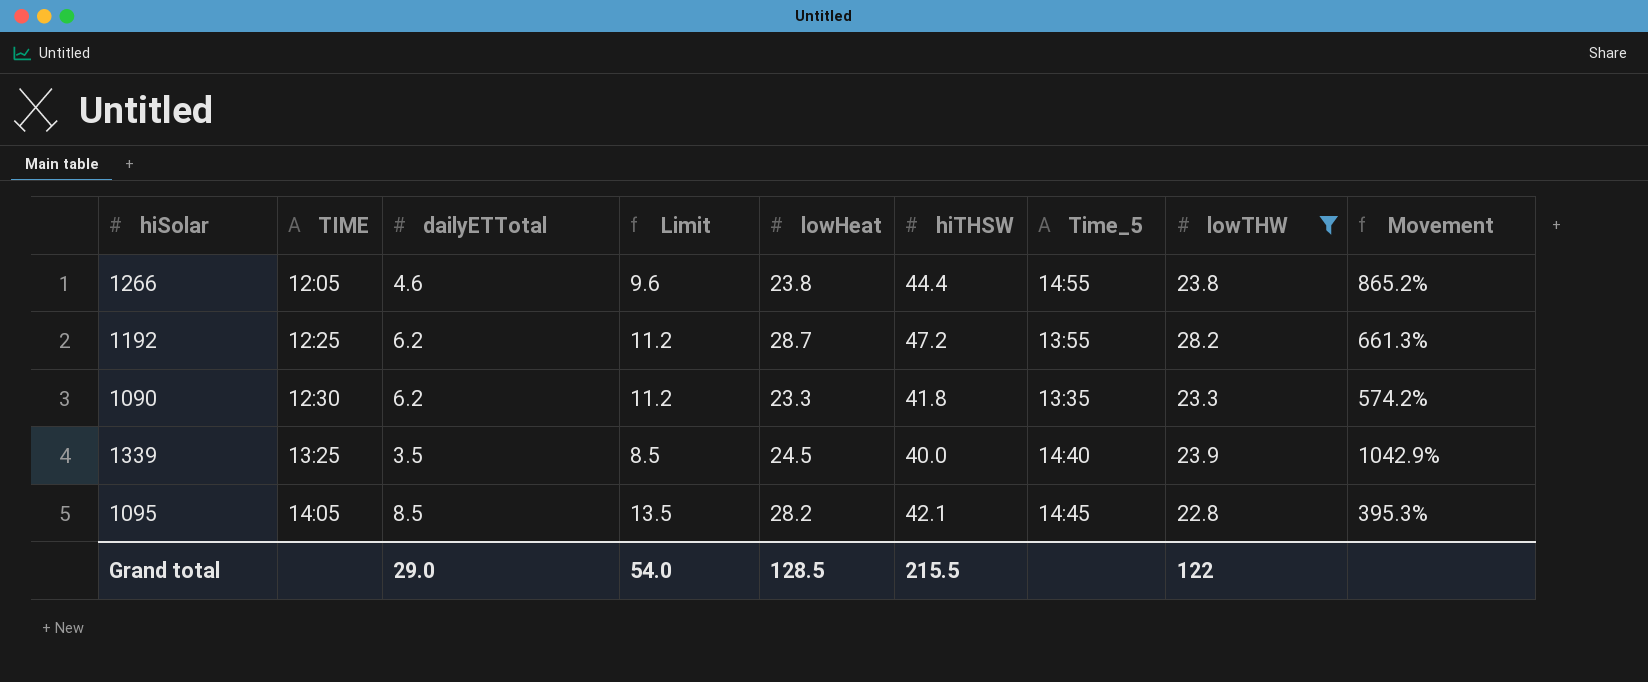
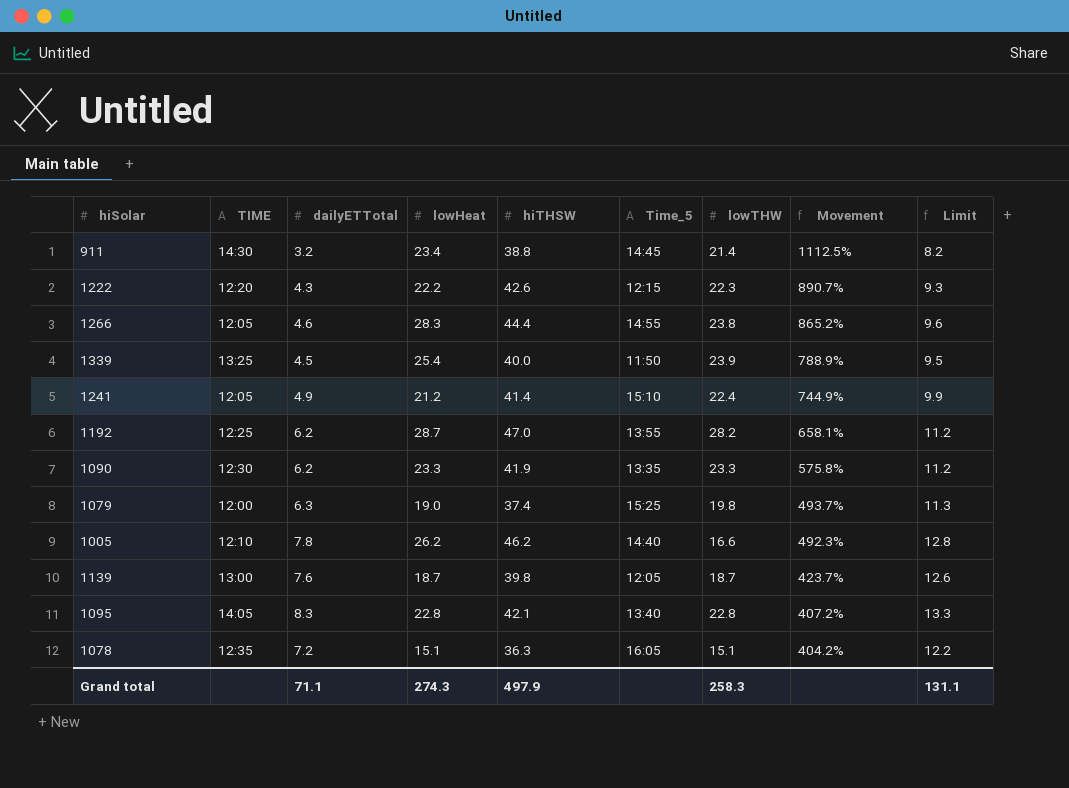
filter: lowTHW >= 22.8 -> none
row order: TIME ascending -> Movement descending
column Limit | position: 4 -> 9
1266 | lowHeat: 23.8 -> 28.3
1339 | dailyETTotal: 3.5 -> 4.5
1339 | lowHeat: 24.5 -> 25.4
1339 | Time_5: 14:40 -> 11:50
1339 | Movement: 1042.9% -> 788.9%
1339 | Limit: 8.5 -> 9.5
1192 | hiTHSW: 47.2 -> 47.0
1192 | Movement: 661.3% -> 658.1%
1090 | hiTHSW: 41.8 -> 41.9
1090 | Movement: 574.2% -> 575.8%
1095 | dailyETTotal: 8.5 -> 8.3
1095 | lowHeat: 28.2 -> 22.8
1095 | Time_5: 14:45 -> 13:40
1095 | Movement: 395.3% -> 407.2%
1095 | Limit: 13.5 -> 13.3
Grand total | dailyETTotal: 29.0 -> 71.1
Grand total | lowHeat: 128.5 -> 274.3
Grand total | hiTHSW: 215.5 -> 497.9
Grand total | lowTHW: 122 -> 258.3
Grand total | Limit: 54.0 -> 131.1

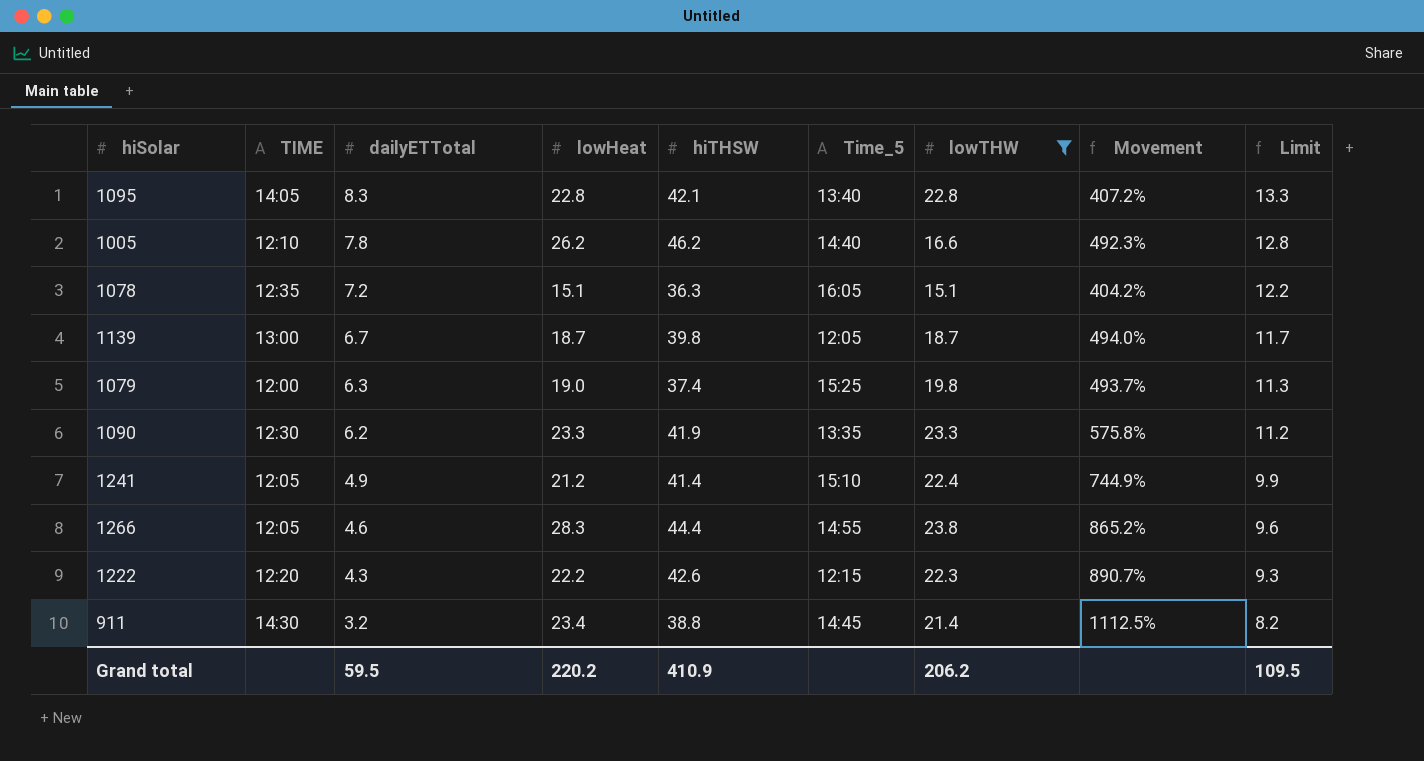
filter: none -> lowTHW <= 23.8
row order: Movement descending -> dailyETTotal descending
1139 | dailyETTotal: 7.6 -> 6.7
1139 | Movement: 423.7% -> 494.0%
1139 | Limit: 12.6 -> 11.7
Grand total | dailyETTotal: 71.1 -> 59.5
Grand total | lowHeat: 274.3 -> 220.2
Grand total | hiTHSW: 497.9 -> 410.9
Grand total | lowTHW: 258.3 -> 206.2
Grand total | Limit: 131.1 -> 109.5

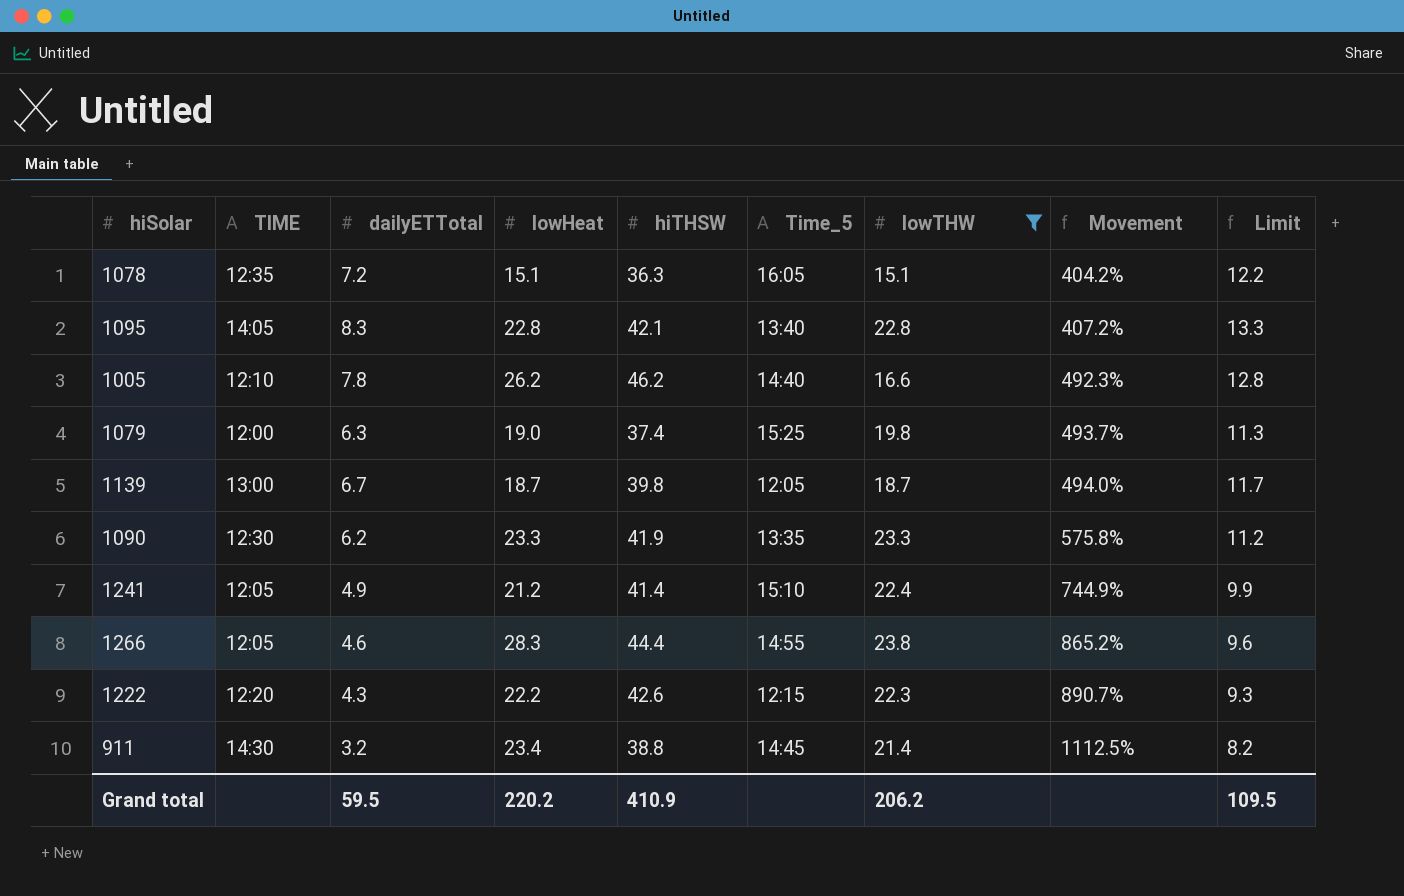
row order: dailyETTotal descending -> Movement ascending

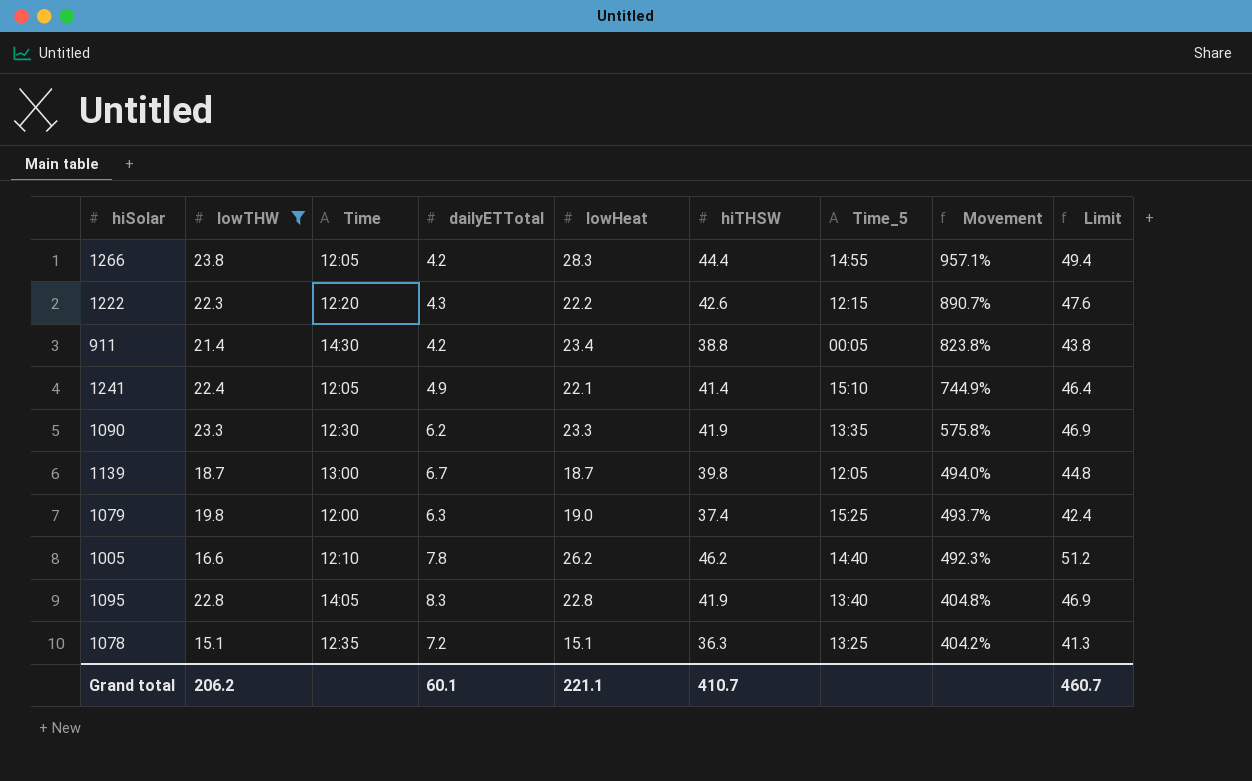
row order: Movement ascending -> Movement descending
column lowTHW | position: 7 -> 2
column name: TIME -> Time
column Limit | formula: [dailyETTotal] + 5 -> [hiTHSW] + 5
1266 | dailyETTotal: 4.6 -> 4.2
1266 | Movement: 865.2% -> 957.1%
911 | dailyETTotal: 3.2 -> 4.2
911 | Time_5: 14:45 -> 00:05
911 | Movement: 1112.5% -> 823.8%
1241 | lowHeat: 21.2 -> 22.1
1095 | hiTHSW: 42.1 -> 41.9
1095 | Movement: 407.2% -> 404.8%
1078 | Time_5: 16:05 -> 13:25
Grand total | dailyETTotal: 59.5 -> 60.1
Grand total | lowHeat: 220.2 -> 221.1
Grand total | hiTHSW: 410.9 -> 410.7
Grand total | Limit: 109.5 -> 460.7

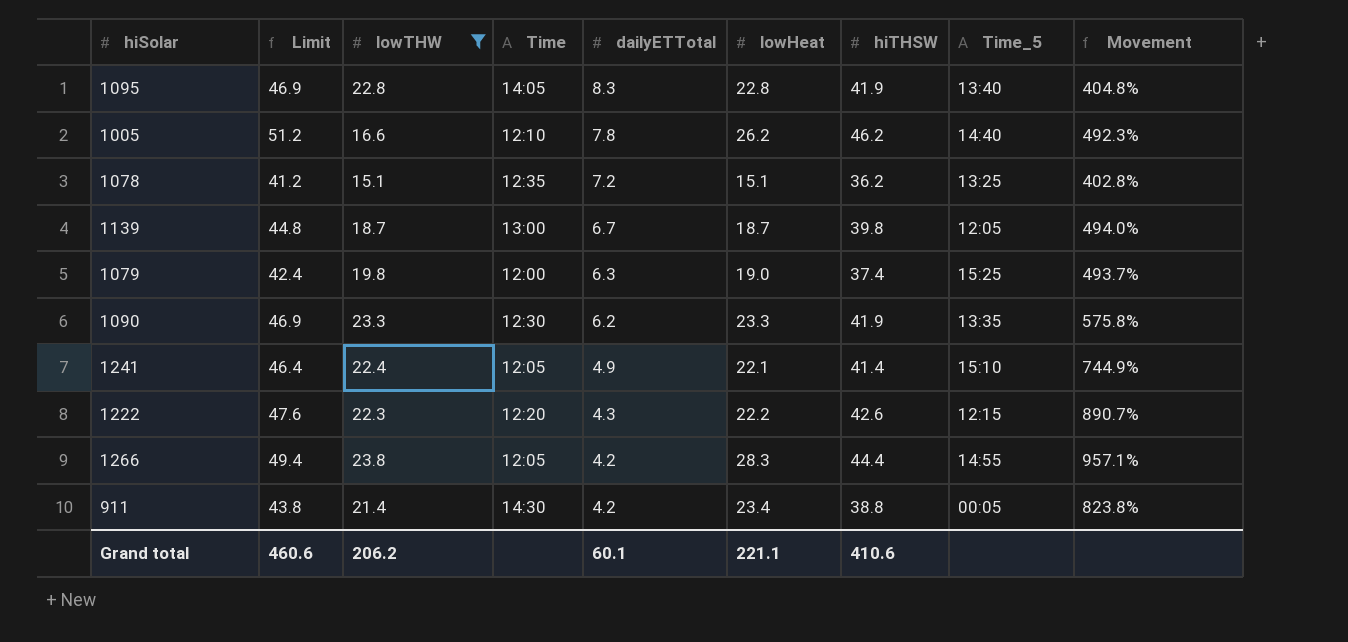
row order: Movement descending -> dailyETTotal descending
column Limit | position: 9 -> 2
1078 | Limit: 41.3 -> 41.2
1078 | hiTHSW: 36.3 -> 36.2
1078 | Movement: 404.2% -> 402.8%
Grand total | Limit: 460.7 -> 460.6
Grand total | hiTHSW: 410.7 -> 410.6

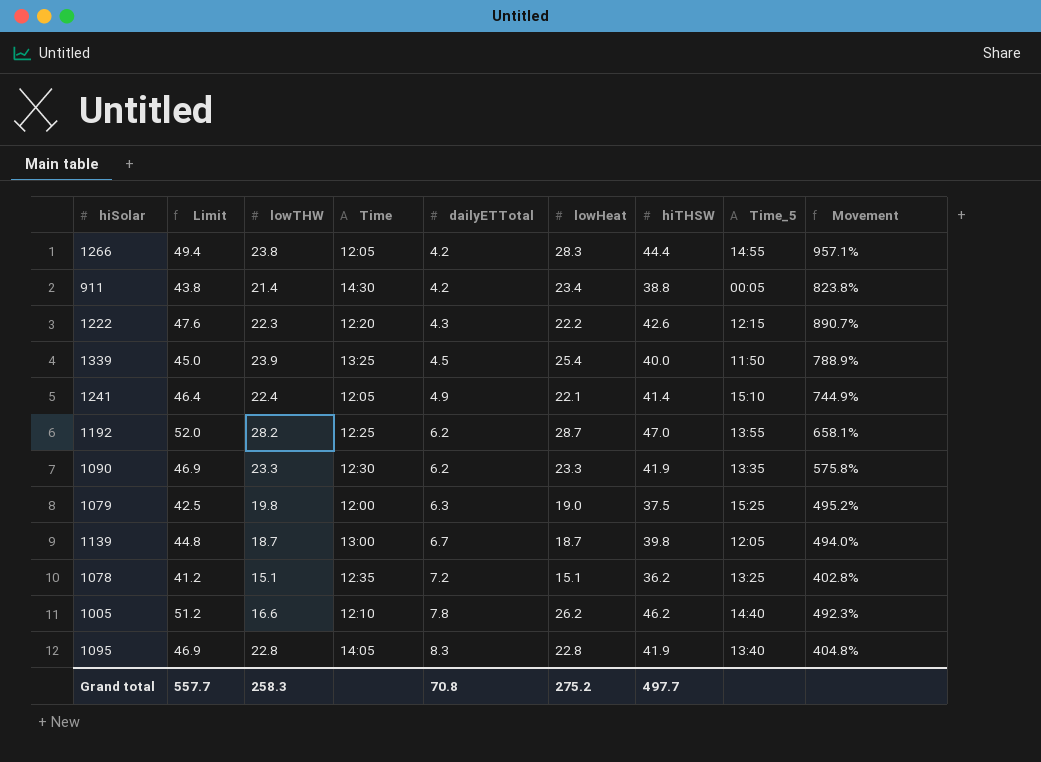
filter: lowTHW <= 23.8 -> none
row order: dailyETTotal descending -> dailyETTotal ascending
1079 | Limit: 42.4 -> 42.5
1079 | hiTHSW: 37.4 -> 37.5
1079 | Movement: 493.7% -> 495.2%
Grand total | Limit: 460.6 -> 557.7
Grand total | lowTHW: 206.2 -> 258.3
Grand total | dailyETTotal: 60.1 -> 70.8
Grand total | lowHeat: 221.1 -> 275.2
Grand total | hiTHSW: 410.6 -> 497.7

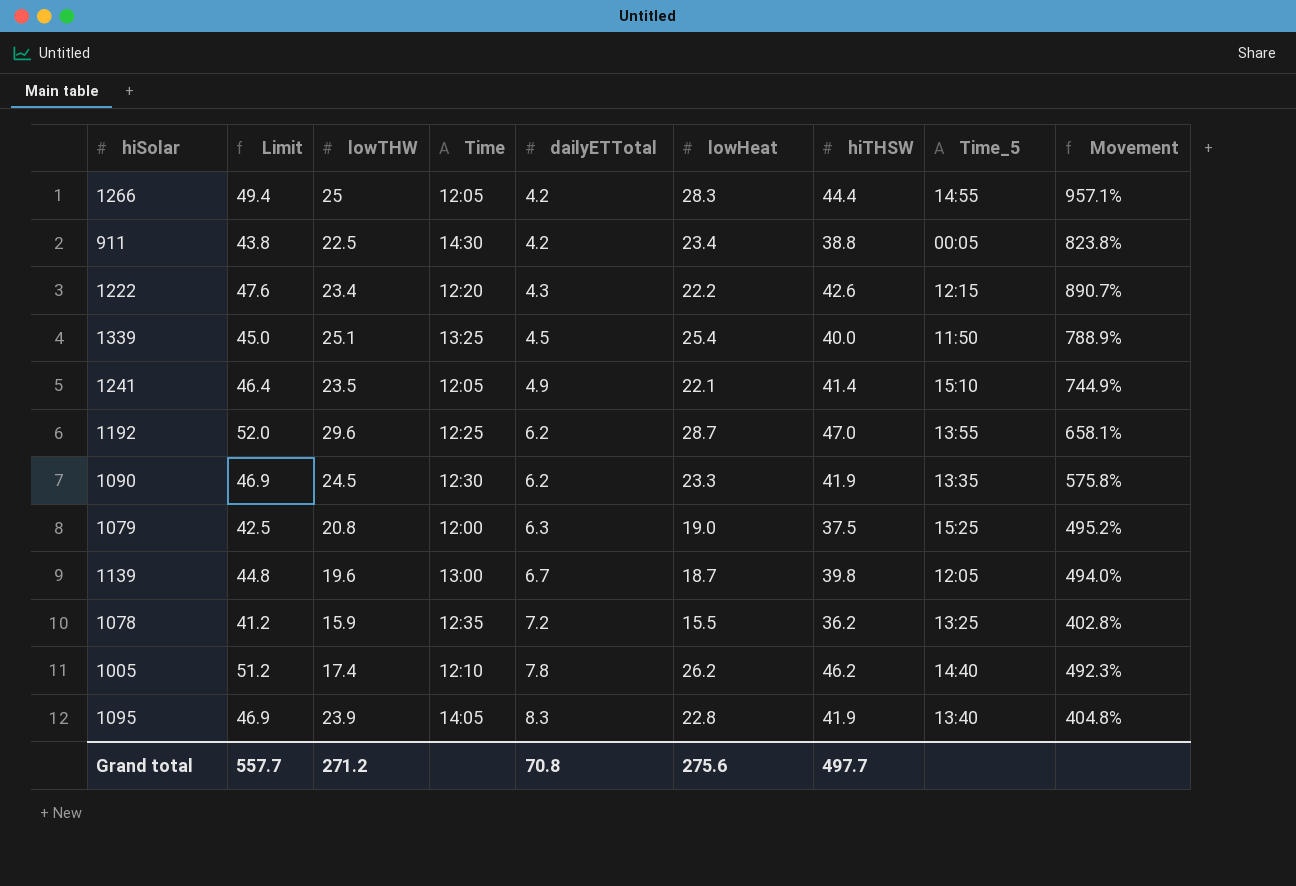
1266 | lowTHW: 23.8 -> 25
911 | lowTHW: 21.4 -> 22.5
1222 | lowTHW: 22.3 -> 23.4
1339 | lowTHW: 23.9 -> 25.1
1241 | lowTHW: 22.4 -> 23.5
1192 | lowTHW: 28.2 -> 29.6
1090 | lowTHW: 23.3 -> 24.5
1079 | lowTHW: 19.8 -> 20.8
1139 | lowTHW: 18.7 -> 19.6
1078 | lowTHW: 15.1 -> 15.9
1078 | lowHeat: 15.1 -> 15.5
1005 | lowTHW: 16.6 -> 17.4
1095 | lowTHW: 22.8 -> 23.9
Grand total | lowTHW: 258.3 -> 271.2
Grand total | lowHeat: 275.2 -> 275.6

